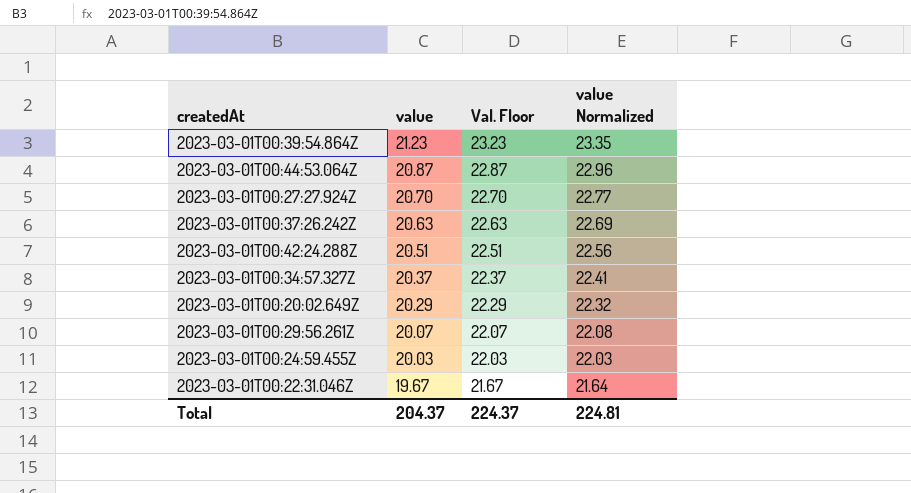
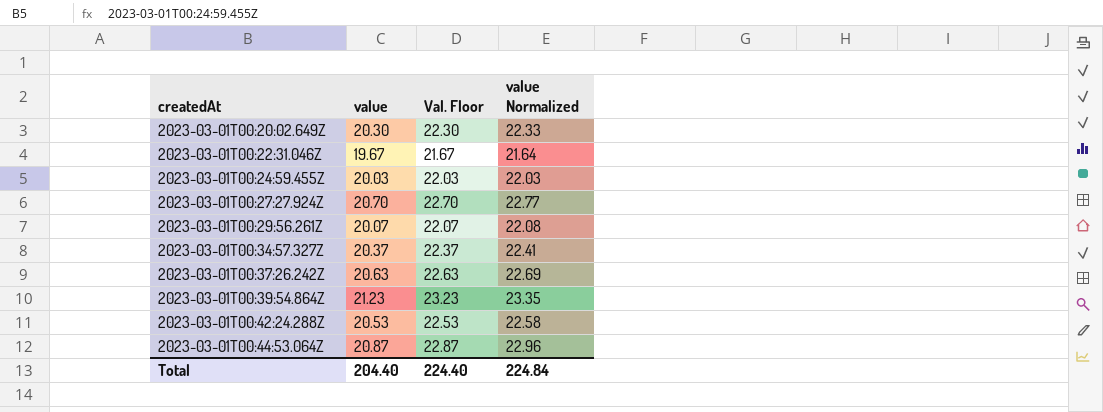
row order: value descending -> createdAt ascending
2023-03-01T00:20:02.649Z | value: 20.29 -> 20.30
2023-03-01T00:20:02.649Z | Val. Floor: 22.29 -> 22.30
2023-03-01T00:20:02.649Z | value Normalized: 22.32 -> 22.33
2023-03-01T00:42:24.288Z | value: 20.51 -> 20.53
2023-03-01T00:42:24.288Z | Val. Floor: 22.51 -> 22.53
2023-03-01T00:42:24.288Z | value Normalized: 22.56 -> 22.58
Total | value: 204.37 -> 204.40
Total | Val. Floor: 224.37 -> 224.40
Total | value Normalized: 224.81 -> 224.84

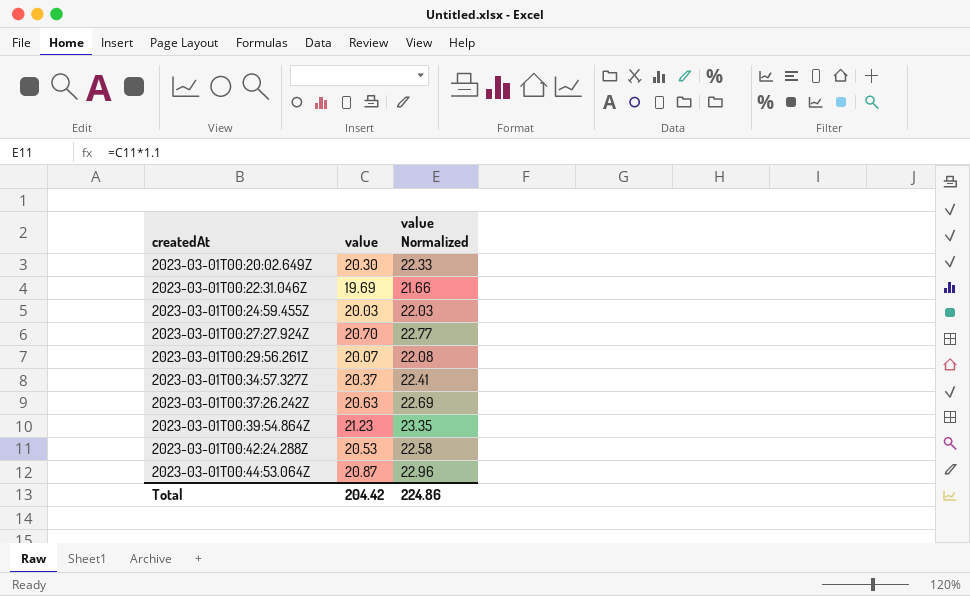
column Val. Floor | formula: [value] + 2 -> none
2023-03-01T00:22:31.046Z | value: 19.67 -> 19.69
2023-03-01T00:22:31.046Z | value Normalized: 21.64 -> 21.66
Total | value: 204.40 -> 204.42
Total | value Normalized: 224.84 -> 224.86

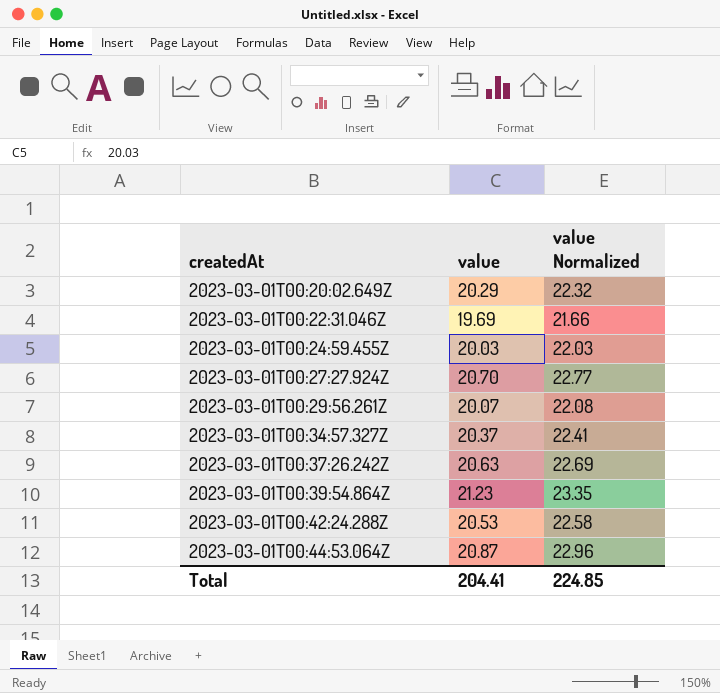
2023-03-01T00:20:02.649Z | value: 20.30 -> 20.29
2023-03-01T00:20:02.649Z | value Normalized: 22.33 -> 22.32
Total | value: 204.42 -> 204.41
Total | value Normalized: 224.86 -> 224.85

